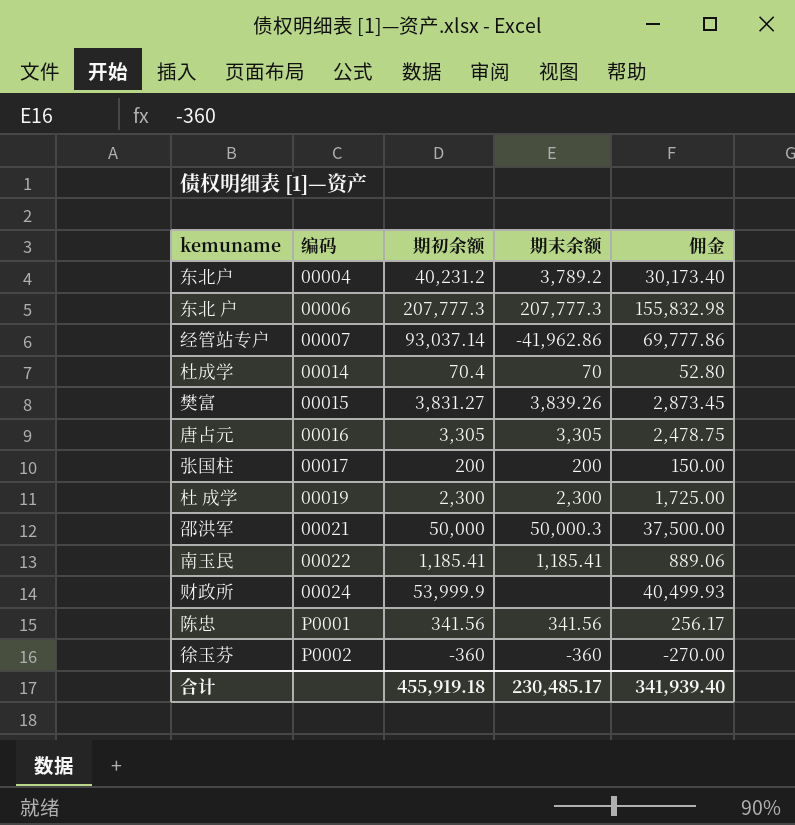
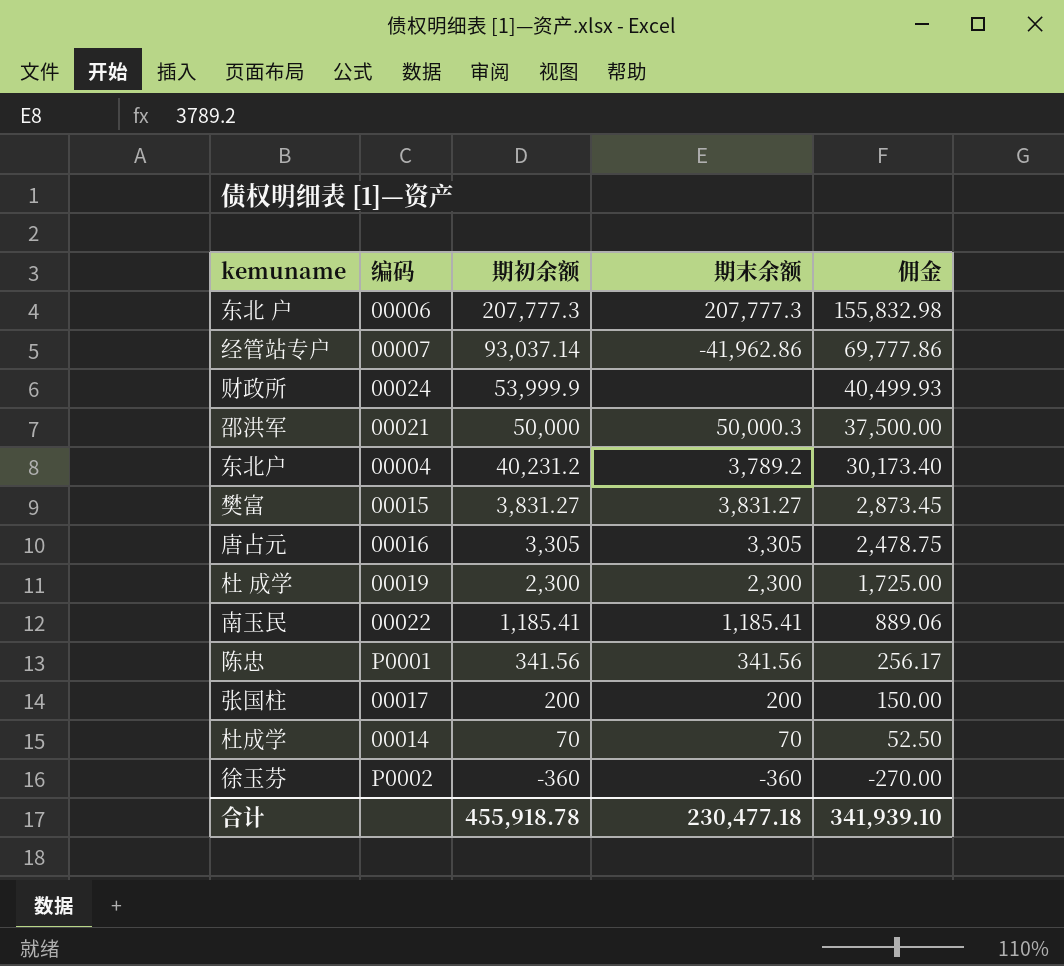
row order: 编码 ascending -> 期初余额 descending
樊富 | 期末余额: 3,839.26 -> 3,831.27
杜成学 | 期初余额: 70.4 -> 70
杜成学 | 佣金: 52.80 -> 52.50
合计 | 期初余额: 455,919.18 -> 455,918.78
合计 | 期末余额: 230,485.17 -> 230,477.18
合计 | 佣金: 341,939.40 -> 341,939.10

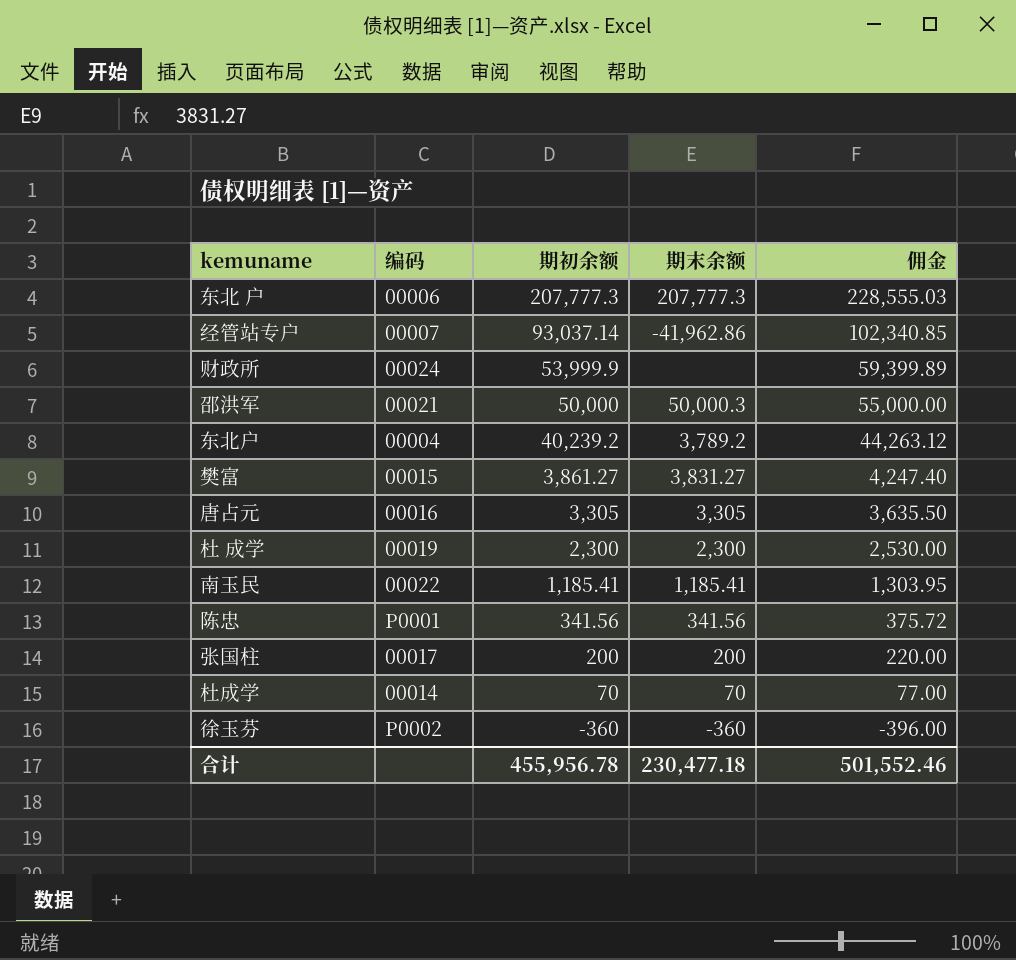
column 佣金 | formula: [期初余额] * 0.75 -> [期初余额] * 1.1
东北户 | 期初余额: 40,231.2 -> 40,239.2
樊富 | 期初余额: 3,831.27 -> 3,861.27
合计 | 期初余额: 455,918.78 -> 455,956.78
合计 | 佣金: 341,939.10 -> 501,552.46

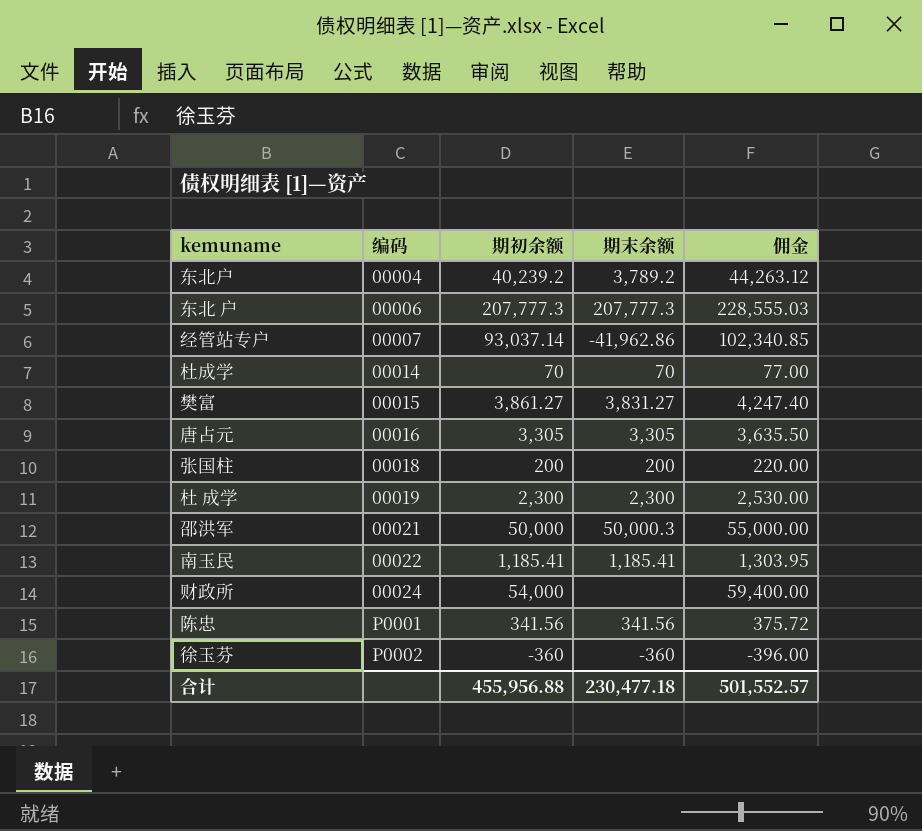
row order: 期初余额 descending -> 编码 ascending
张国柱 | 编码: 00017 -> 00018
财政所 | 期初余额: 53,999.9 -> 54,000
财政所 | 佣金: 59,399.89 -> 59,400.00
合计 | 期初余额: 455,956.78 -> 455,956.88
合计 | 佣金: 501,552.46 -> 501,552.57

